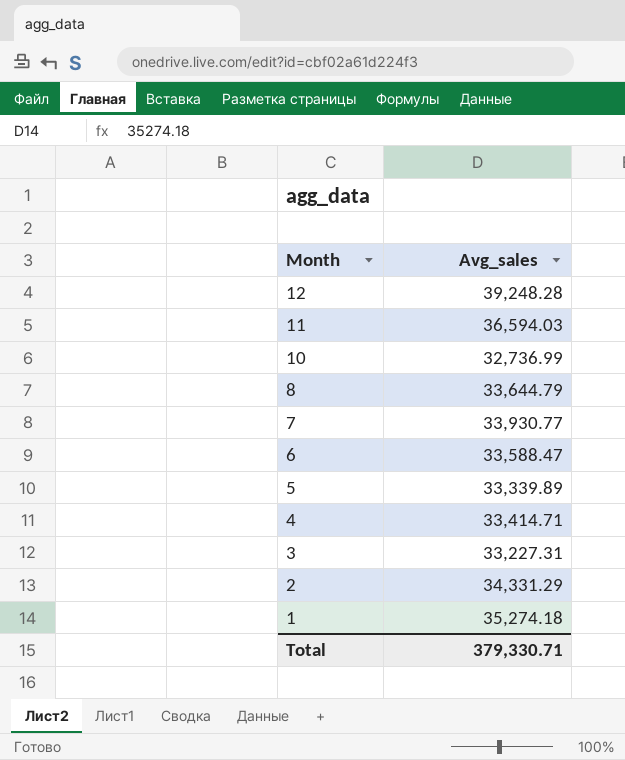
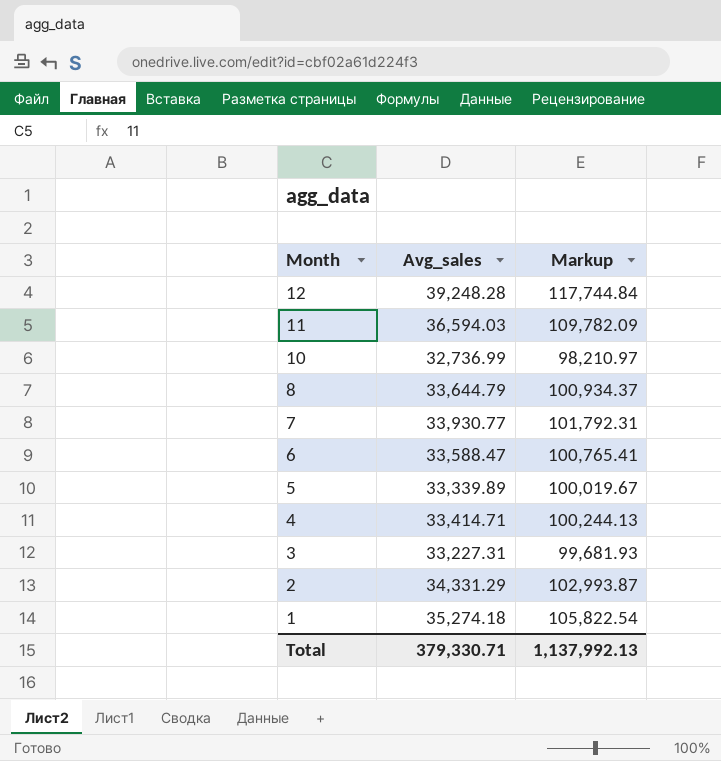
column Markup | formula: none -> [Avg_sales] * 3

